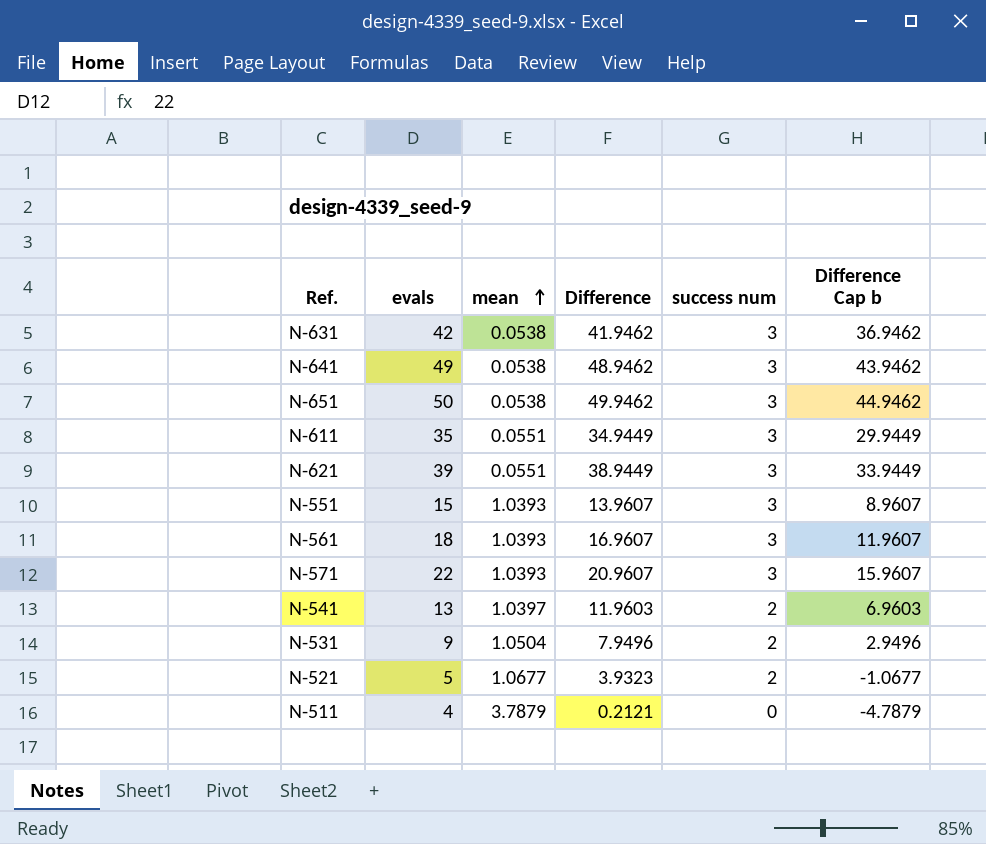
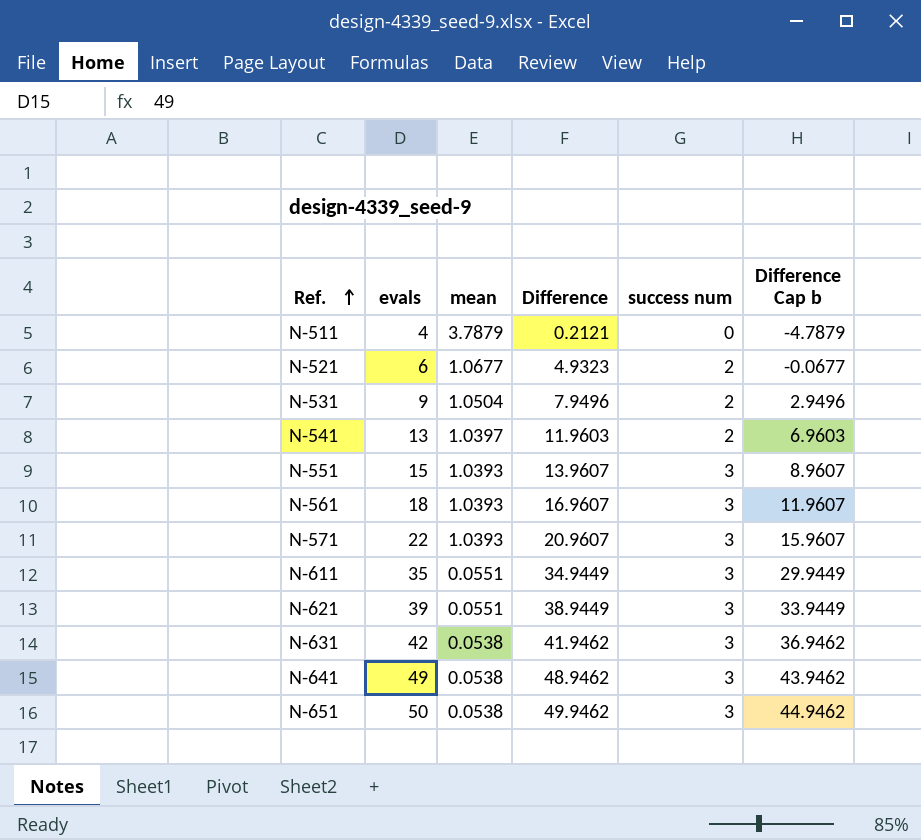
row order: mean ascending -> Ref. ascending
N-521 | evals: 5 -> 6
N-521 | Difference: 3.9323 -> 4.9323
N-521 | Difference Cap b: -1.0677 -> -0.0677

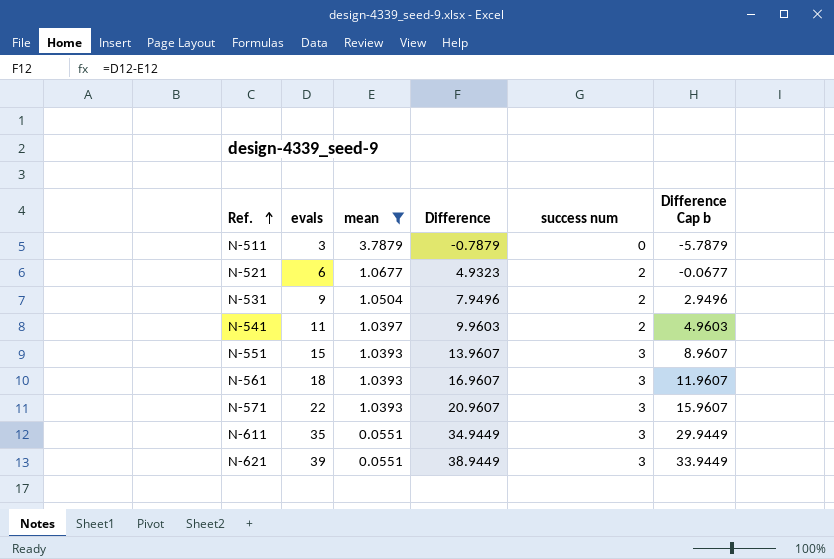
filter: none -> mean != 0.0538
N-511 | evals: 4 -> 3
N-511 | Difference: 0.2121 -> -0.7879
N-511 | Difference Cap b: -4.7879 -> -5.7879
N-541 | evals: 13 -> 11
N-541 | Difference: 11.9603 -> 9.9603
N-541 | Difference Cap b: 6.9603 -> 4.9603

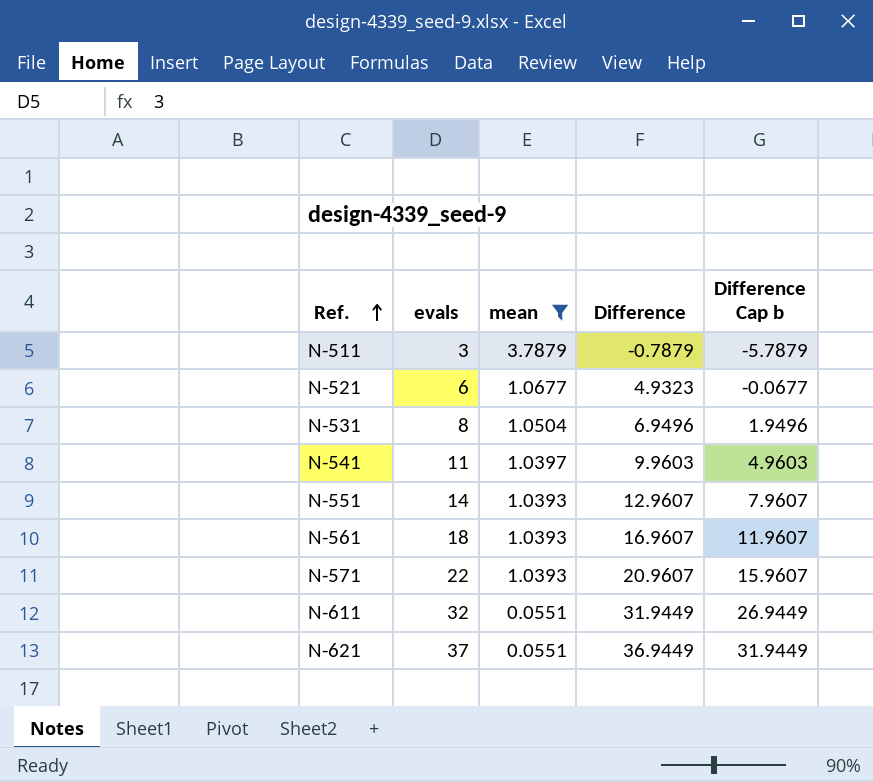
column success num | position: 5 -> none
N-531 | evals: 9 -> 8
N-531 | Difference: 7.9496 -> 6.9496
N-531 | Difference Cap b: 2.9496 -> 1.9496
N-551 | evals: 15 -> 14
N-551 | Difference: 13.9607 -> 12.9607
N-551 | Difference Cap b: 8.9607 -> 7.9607
N-611 | evals: 35 -> 32
N-611 | Difference: 34.9449 -> 31.9449
N-611 | Difference Cap b: 29.9449 -> 26.9449
N-621 | evals: 39 -> 37
N-621 | Difference: 38.9449 -> 36.9449
N-621 | Difference Cap b: 33.9449 -> 31.9449

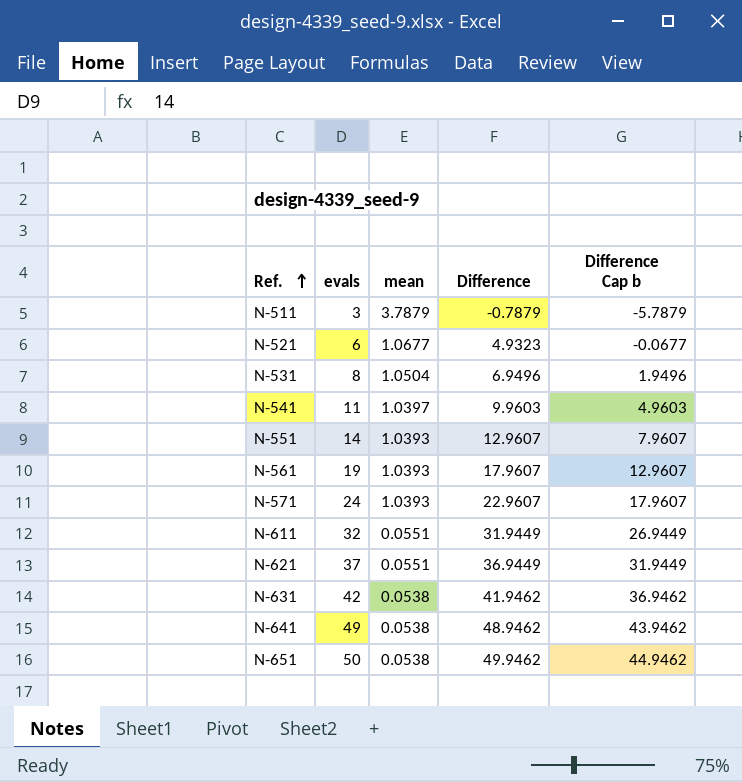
filter: mean != 0.0538 -> none
N-561 | evals: 18 -> 19
N-561 | Difference: 16.9607 -> 17.9607
N-561 | Difference Cap b: 11.9607 -> 12.9607
N-571 | evals: 22 -> 24
N-571 | Difference: 20.9607 -> 22.9607
N-571 | Difference Cap b: 15.9607 -> 17.9607

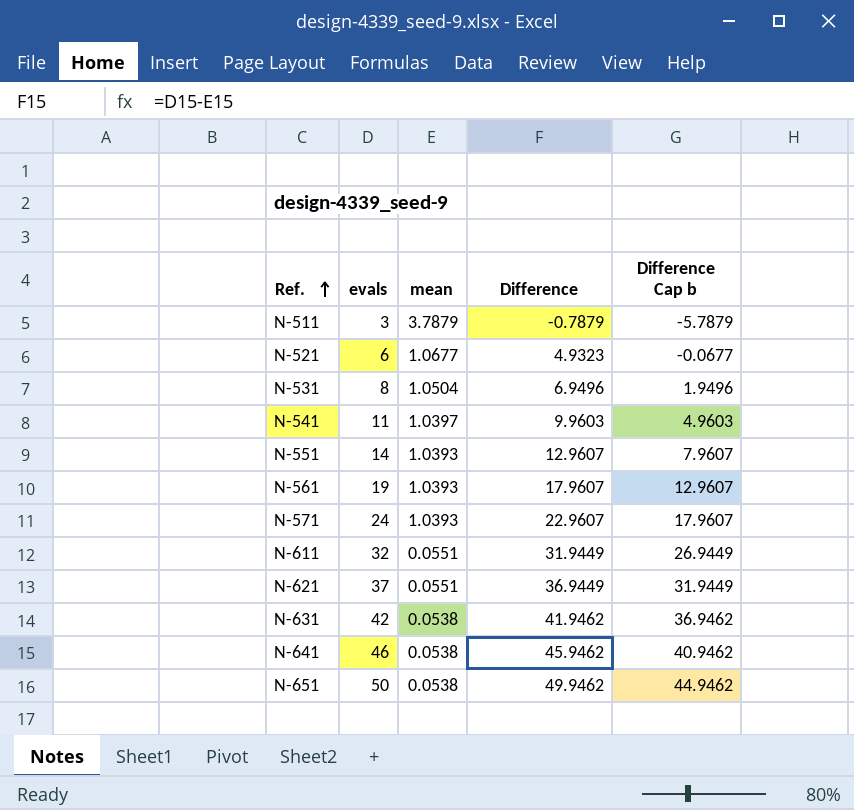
N-641 | evals: 49 -> 46
N-641 | Difference: 48.9462 -> 45.9462
N-641 | Difference Cap b: 43.9462 -> 40.9462

